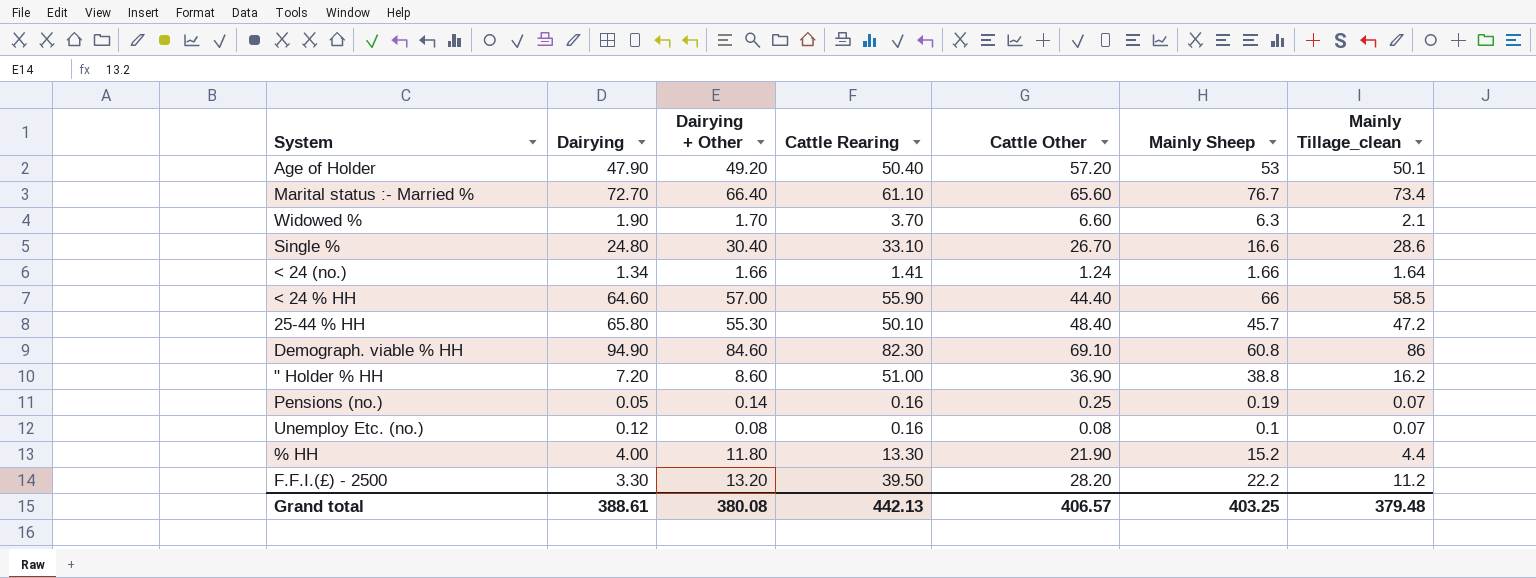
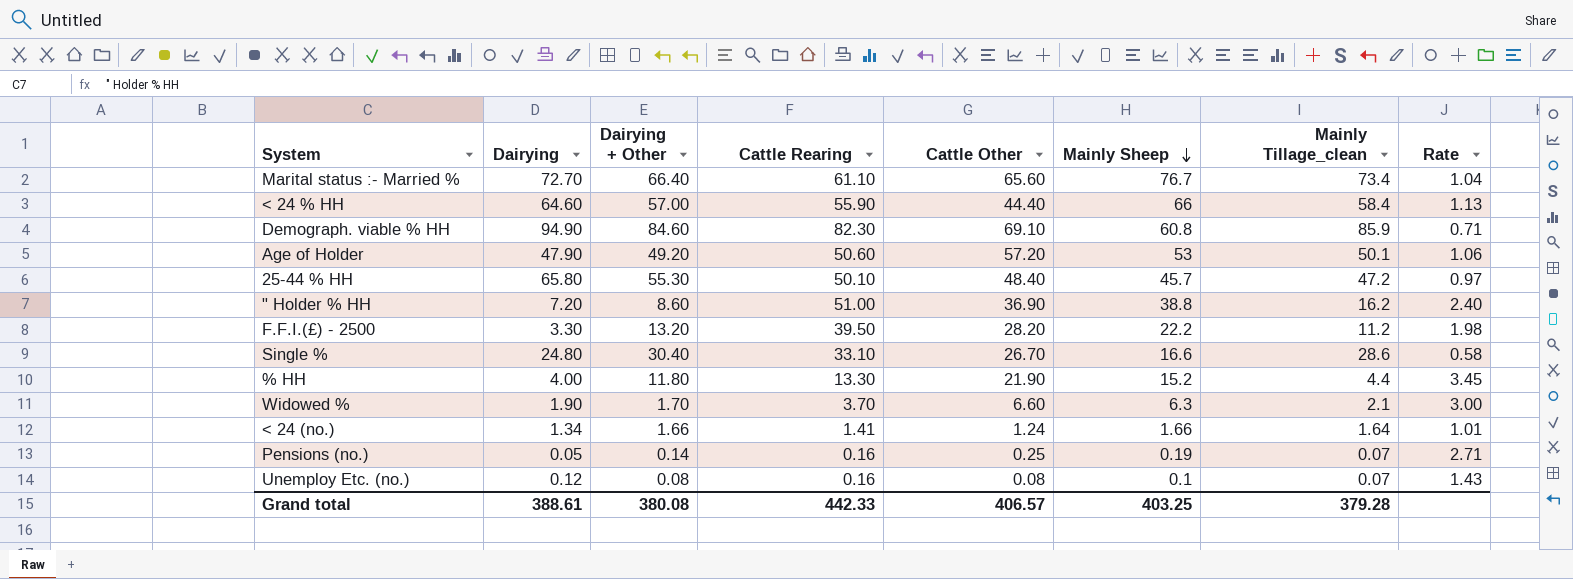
row order: none -> Mainly Sheep descending
column Rate | formula: none -> [Mainly Sheep] / [Mainly Tillage_clean]
< 24 % HH | Mainly Tillage_clean: 58.5 -> 58.4
Demograph. viable % HH | Mainly Tillage_clean: 86 -> 85.9
Age of Holder | Cattle Rearing: 50.40 -> 50.60
Grand total | Cattle Rearing: 442.13 -> 442.33
Grand total | Mainly Tillage_clean: 379.48 -> 379.28

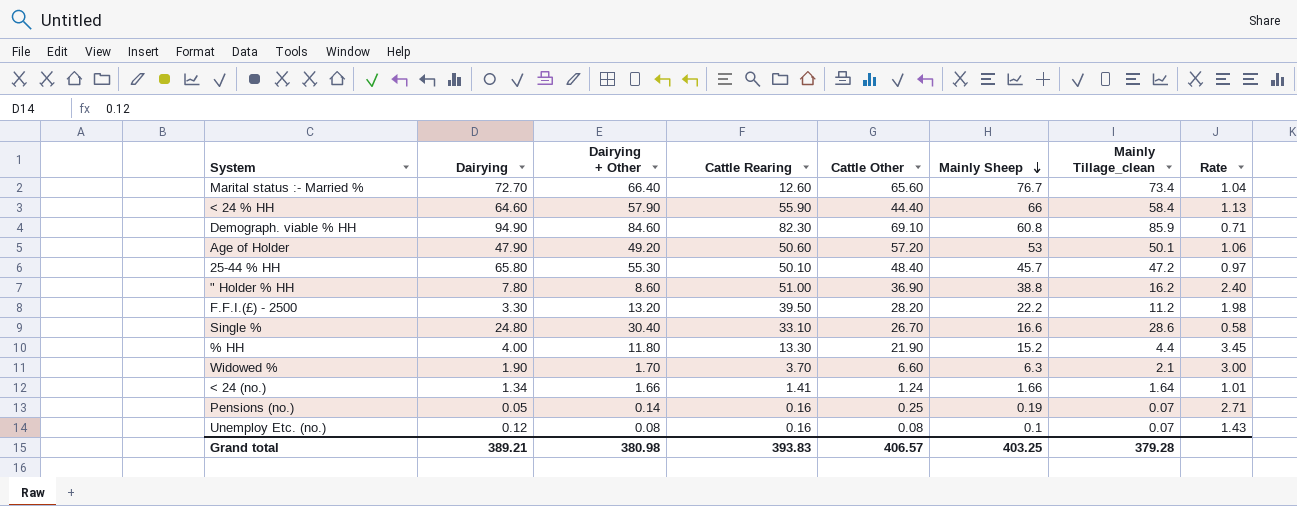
Marital status :- Married % | Cattle Rearing: 61.10 -> 12.60
< 24 % HH | Dairying + Other: 57.00 -> 57.90
" Holder % HH | Dairying: 7.20 -> 7.80
Grand total | Dairying: 388.61 -> 389.21
Grand total | Dairying + Other: 380.08 -> 380.98
Grand total | Cattle Rearing: 442.33 -> 393.83

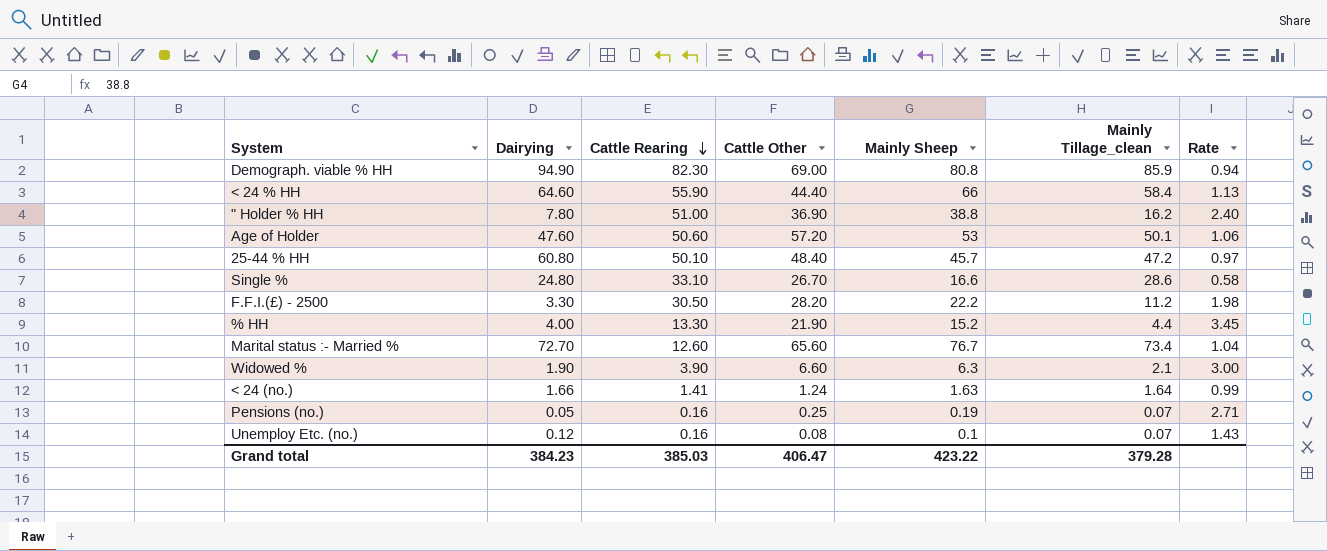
row order: Mainly Sheep descending -> Cattle Rearing descending
column Dairying + Other | position: 3 -> none
Demograph. viable % HH | Cattle Other: 69.10 -> 69.00
Demograph. viable % HH | Mainly Sheep: 60.8 -> 80.8
Demograph. viable % HH | Rate: 0.71 -> 0.94
Age of Holder | Dairying: 47.90 -> 47.60
25-44 % HH | Dairying: 65.80 -> 60.80
F.F.I.(£) - 2500 | Cattle Rearing: 39.50 -> 30.50
Widowed % | Cattle Rearing: 3.70 -> 3.90
< 24 (no.) | Dairying: 1.34 -> 1.66
< 24 (no.) | Mainly Sheep: 1.66 -> 1.63
< 24 (no.) | Rate: 1.01 -> 0.99
Grand total | Dairying: 389.21 -> 384.23
Grand total | Cattle Rearing: 393.83 -> 385.03
Grand total | Cattle Other: 406.57 -> 406.47
Grand total | Mainly Sheep: 403.25 -> 423.22

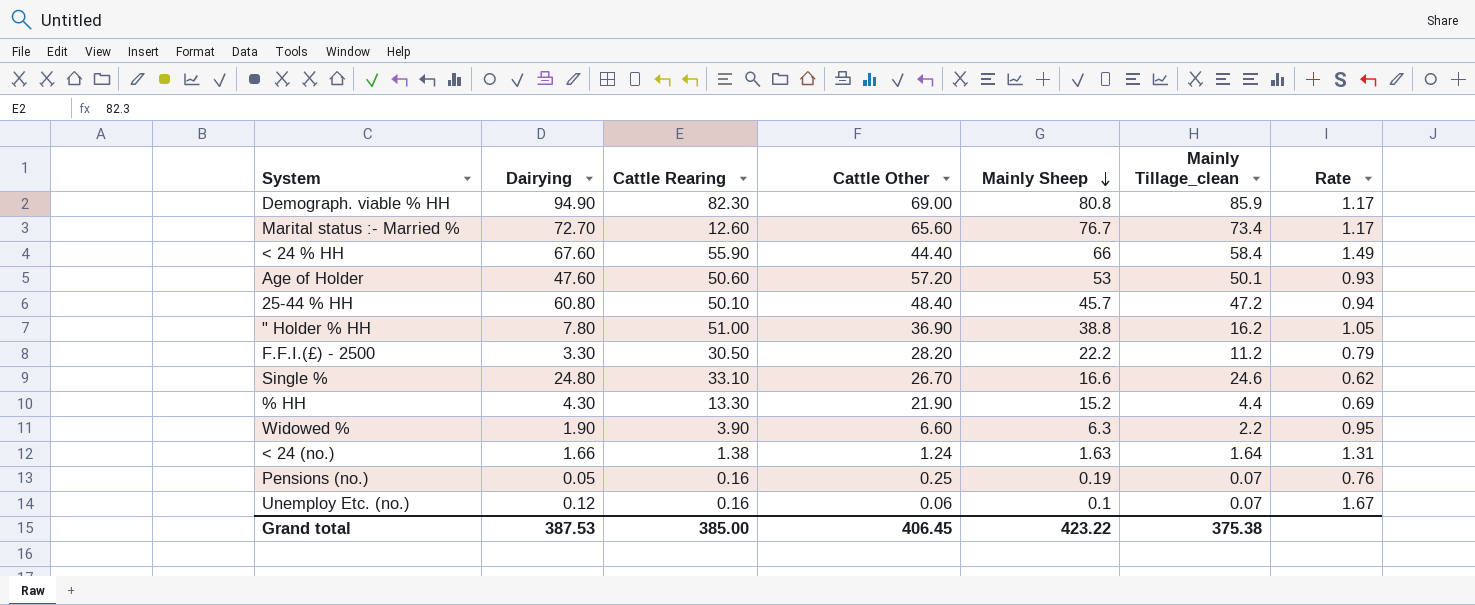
row order: Cattle Rearing descending -> Mainly Sheep descending
column Rate | formula: [Mainly Sheep] / [Mainly Tillage_clean] -> [Mainly Sheep] / [Cattle Other]
< 24 % HH | Dairying: 64.60 -> 67.60
Single % | Mainly Tillage_clean: 28.6 -> 24.6
% HH | Dairying: 4.00 -> 4.30
Widowed % | Mainly Tillage_clean: 2.1 -> 2.2
< 24 (no.) | Cattle Rearing: 1.41 -> 1.38
Unemploy Etc. (no.) | Cattle Other: 0.08 -> 0.06
Grand total | Dairying: 384.23 -> 387.53
Grand total | Cattle Rearing: 385.03 -> 385.00
Grand total | Cattle Other: 406.47 -> 406.45
Grand total | Mainly Tillage_clean: 379.28 -> 375.38

